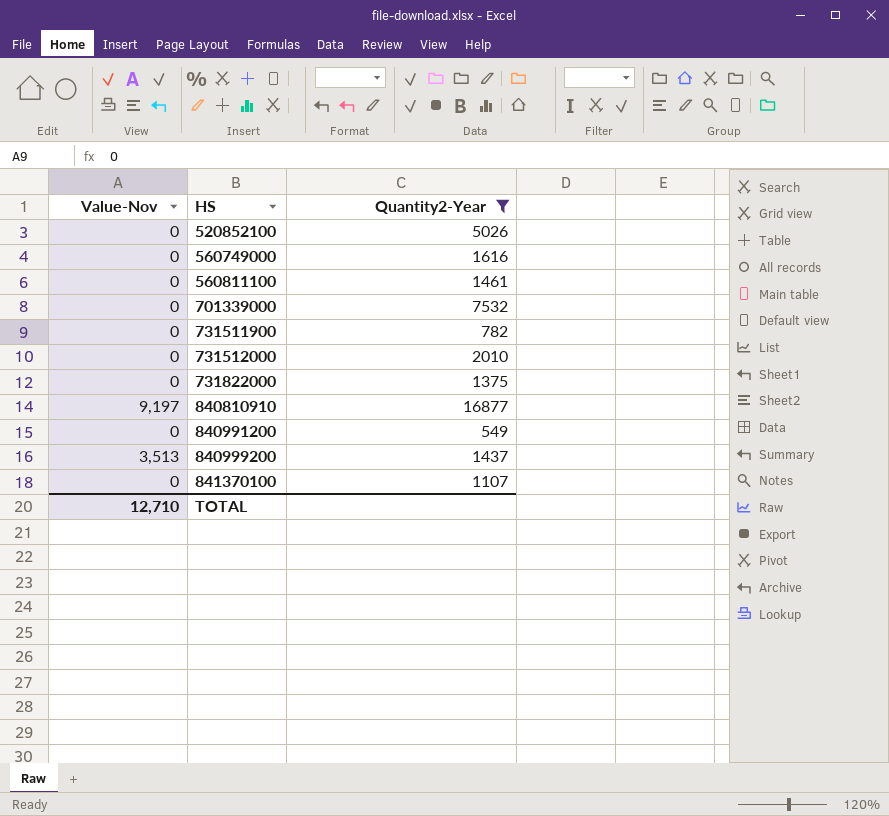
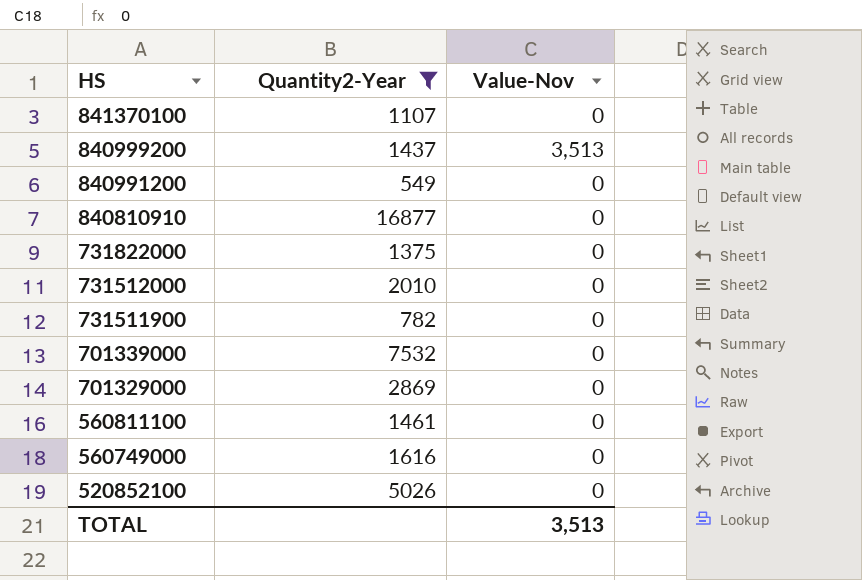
row order: HS ascending -> HS descending
column Value-Nov | position: 1 -> 3
840810910 | Value-Nov: 9,197 -> 0
row 701329000: none -> 2869 | 0
TOTAL | Value-Nov: 12,710 -> 3,513

